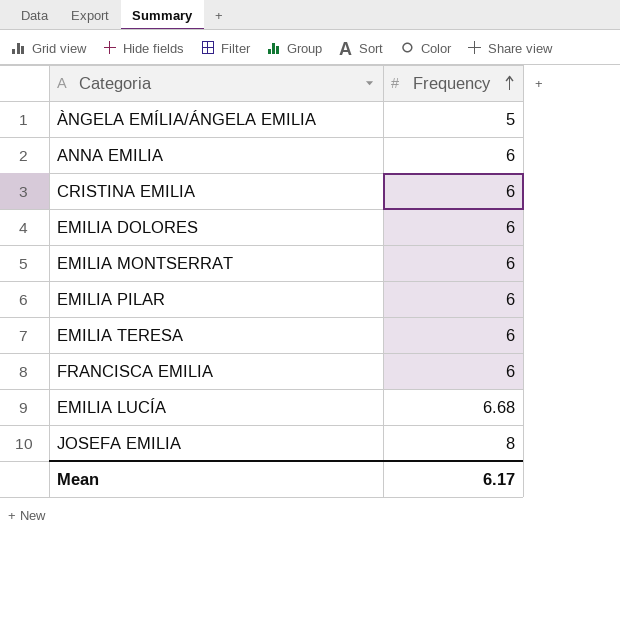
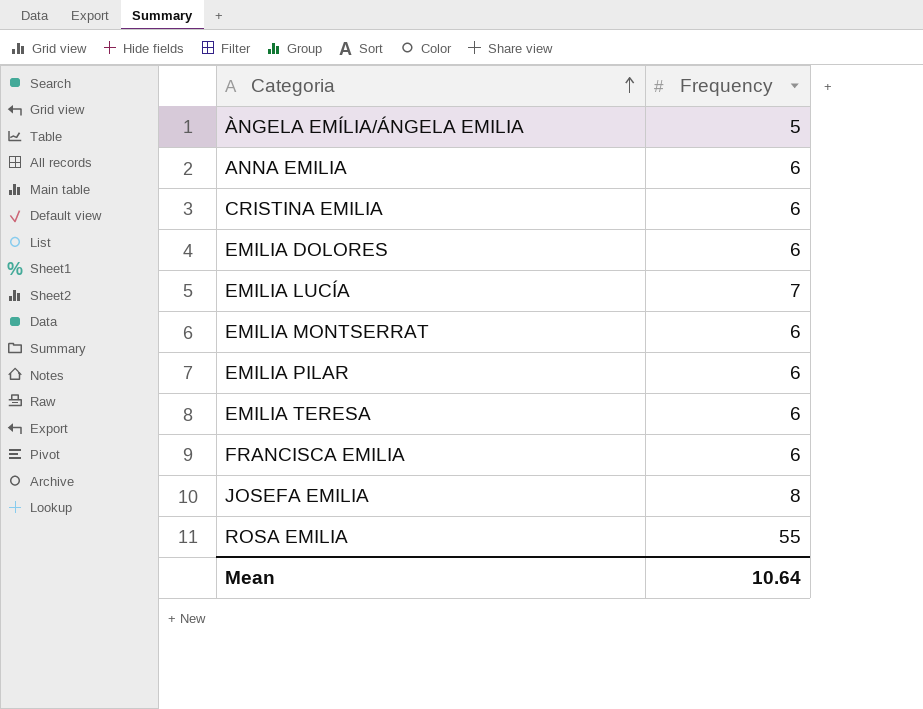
row order: Frequency ascending -> Categoria ascending
EMILIA LUCÍA | Frequency: 6.68 -> 7
row ROSA EMILIA: none -> 55
Mean | Frequency: 6.17 -> 10.64

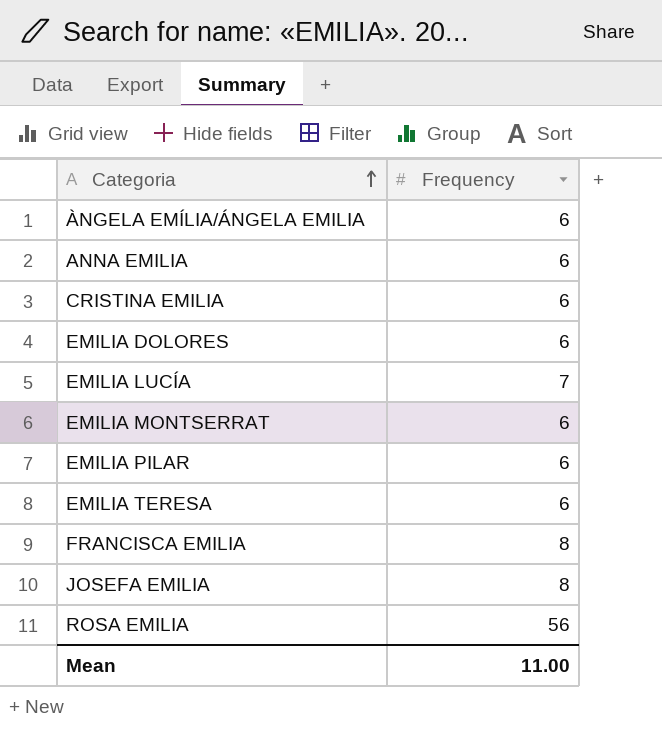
ÀNGELA EMÍLIA/ÁNGELA EMILIA | Frequency: 5 -> 6
FRANCISCA EMILIA | Frequency: 6 -> 8
ROSA EMILIA | Frequency: 55 -> 56
Mean | Frequency: 10.64 -> 11.00

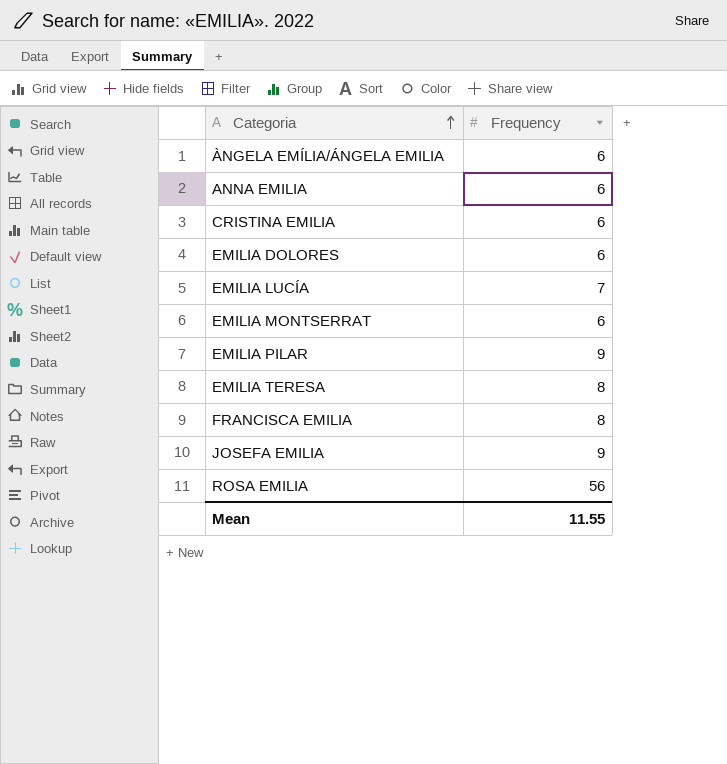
EMILIA PILAR | Frequency: 6 -> 9
EMILIA TERESA | Frequency: 6 -> 8
JOSEFA EMILIA | Frequency: 8 -> 9
Mean | Frequency: 11.00 -> 11.55

